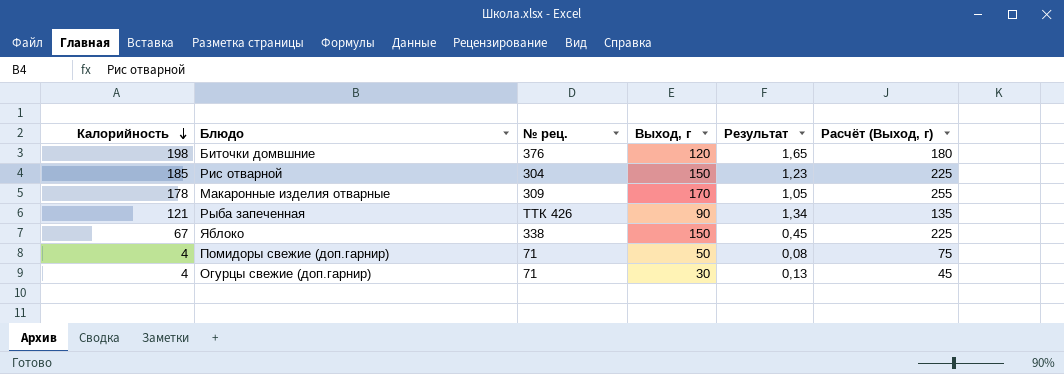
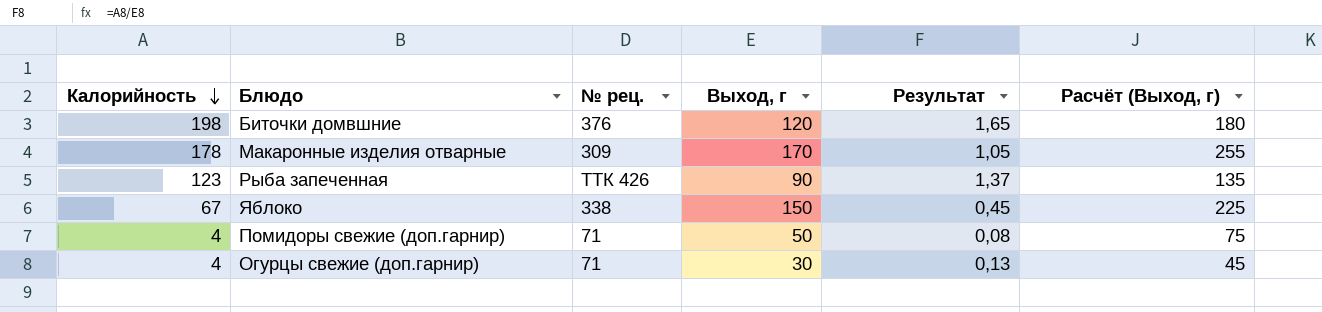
row Рис отварной: 185 | 304 | 150 | 1,23 | 225 -> none
Рыба запеченная | Калорийность: 121 -> 123
Рыба запеченная | Результат: 1,34 -> 1,37

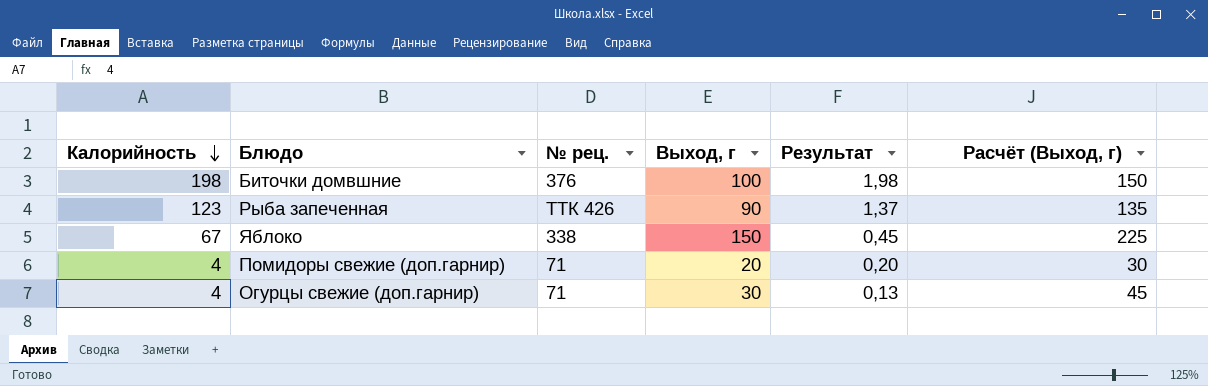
row Макаронные изделия отварные: 178 | 309 | 170 | 1,05 | 255 -> none
Биточки домвшние | Выход, г: 120 -> 100
Биточки домвшние | Результат: 1,65 -> 1,98
Биточки домвшние | Расчёт (Выход, г): 180 -> 150
Помидоры свежие (доп.гарнир) | Выход, г: 50 -> 20
Помидоры свежие (доп.гарнир) | Результат: 0,08 -> 0,20
Помидоры свежие (доп.гарнир) | Расчёт (Выход, г): 75 -> 30

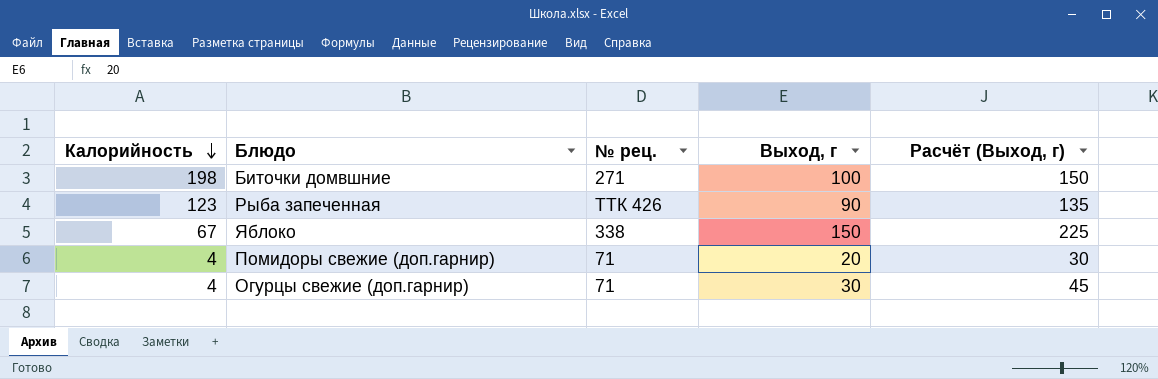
column Результат | formula: [Калорийность] / [Выход, г] -> none
Биточки домвшние | № рец.: 376 -> 271

